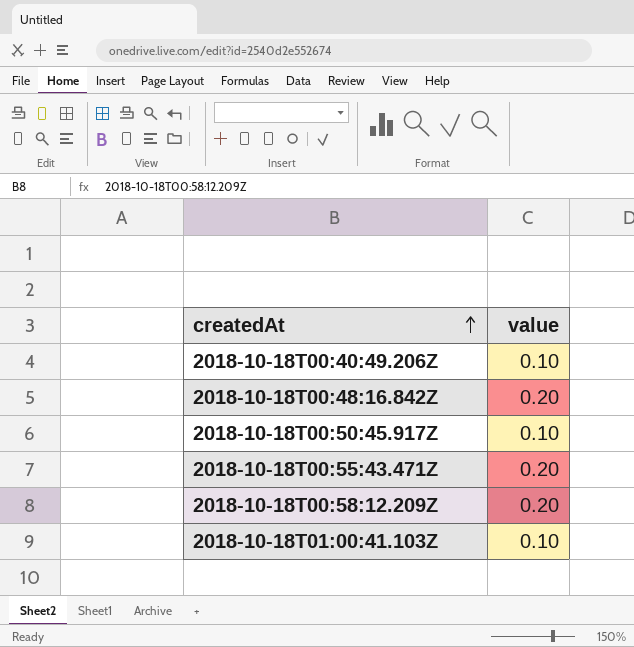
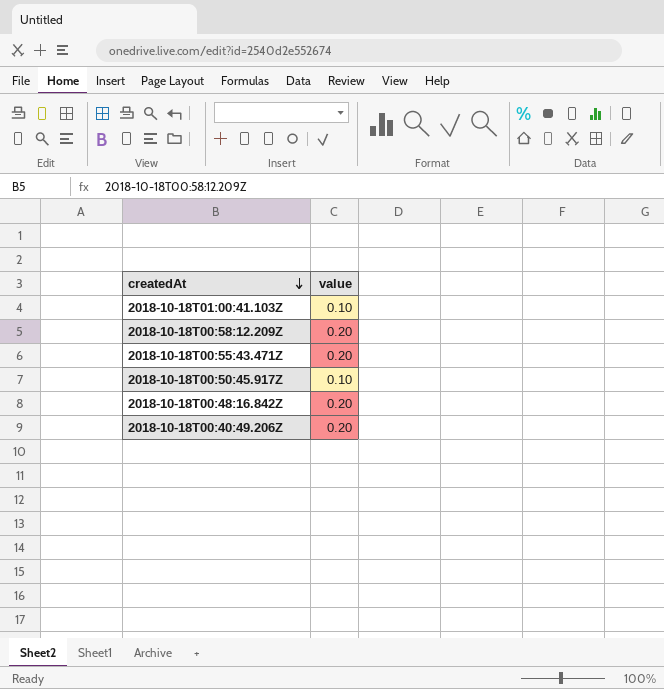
row order: createdAt ascending -> createdAt descending
2018-10-18T00:40:49.206Z | value: 0.10 -> 0.20

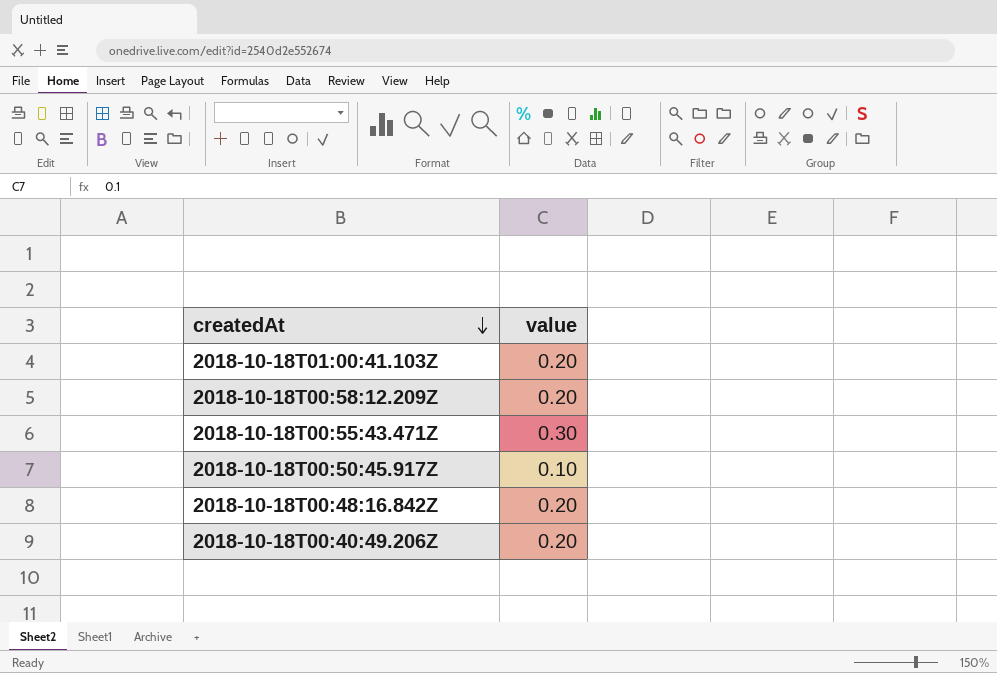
2018-10-18T01:00:41.103Z | value: 0.10 -> 0.20
2018-10-18T00:55:43.471Z | value: 0.20 -> 0.30

